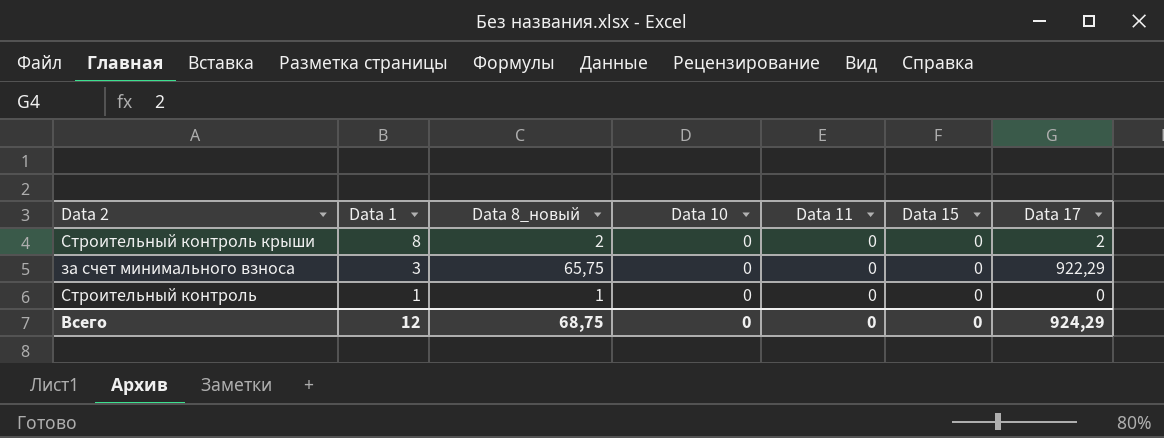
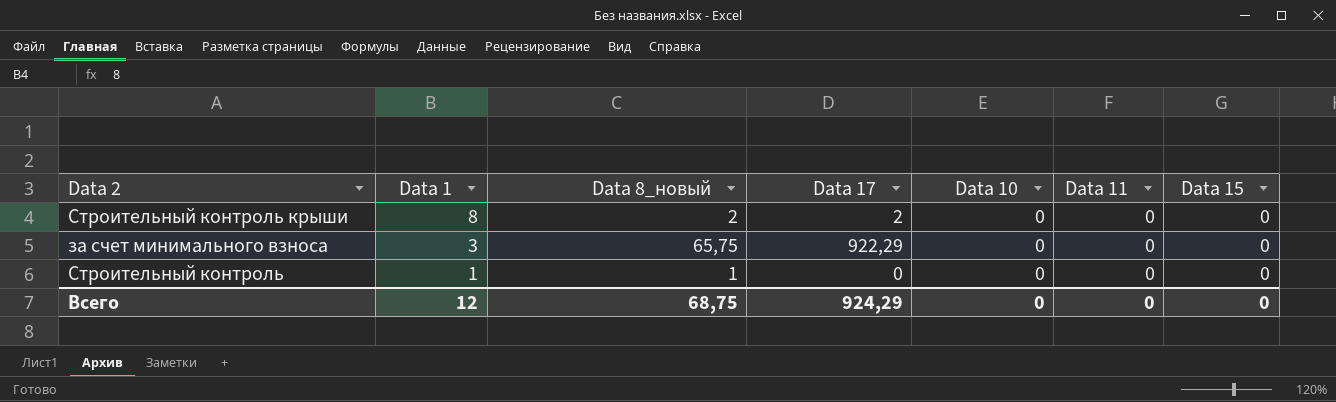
column Data 17 | position: 7 -> 4

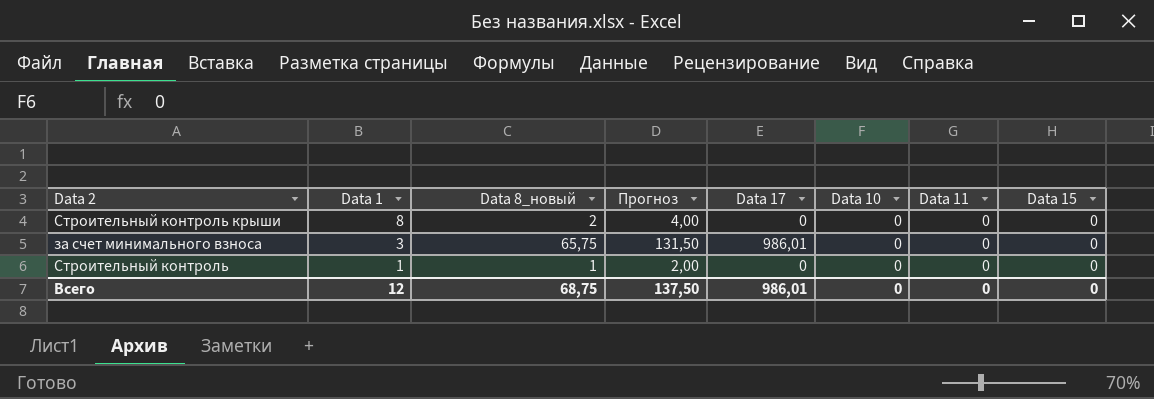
column Прогноз | formula: none -> [Data 8_новый] * 2
Строительный контроль крыши | Data 17: 2 -> 0
за счет минимального взноса | Data 17: 922,29 -> 986,01
Всего | Data 17: 924,29 -> 986,01

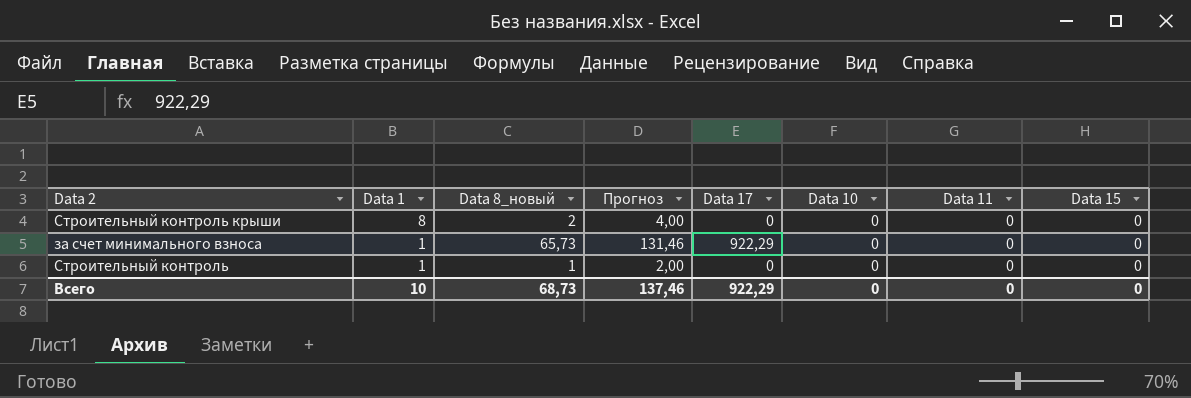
за счет минимального взноса | Data 1: 3 -> 1
за счет минимального взноса | Data 8_новый: 65,75 -> 65,73
за счет минимального взноса | Прогноз: 131,50 -> 131,46
за счет минимального взноса | Data 17: 986,01 -> 922,29
Всего | Data 1: 12 -> 10
Всего | Data 8_новый: 68,75 -> 68,73
Всего | Прогноз: 137,50 -> 137,46
Всего | Data 17: 986,01 -> 922,29

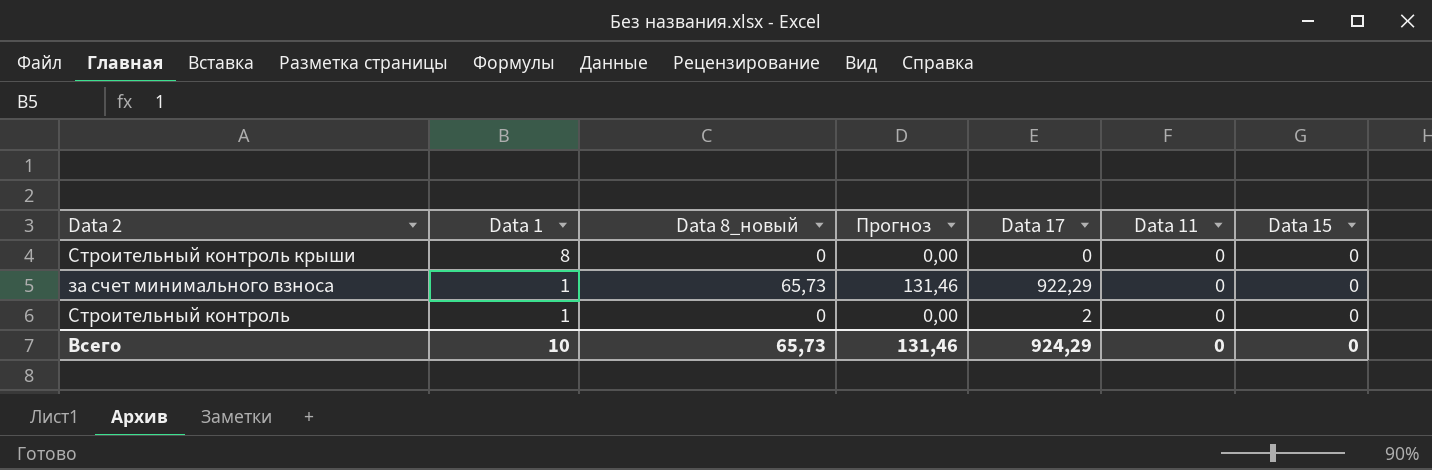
column Data 10 | position: 6 -> none
Строительный контроль крыши | Data 8_новый: 2 -> 0
Строительный контроль крыши | Прогноз: 4,00 -> 0,00
Строительный контроль | Data 8_новый: 1 -> 0
Строительный контроль | Прогноз: 2,00 -> 0,00
Строительный контроль | Data 17: 0 -> 2
Всего | Data 8_новый: 68,73 -> 65,73
Всего | Прогноз: 137,46 -> 131,46
Всего | Data 17: 922,29 -> 924,29

